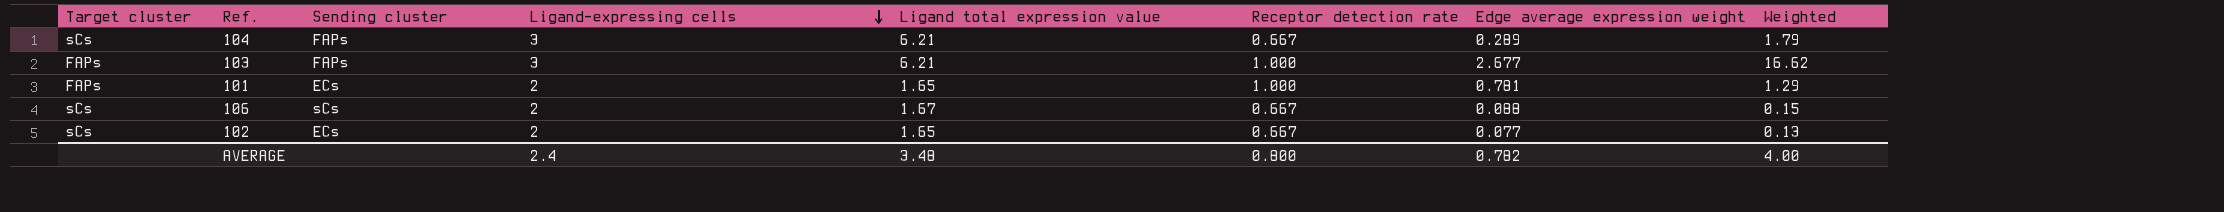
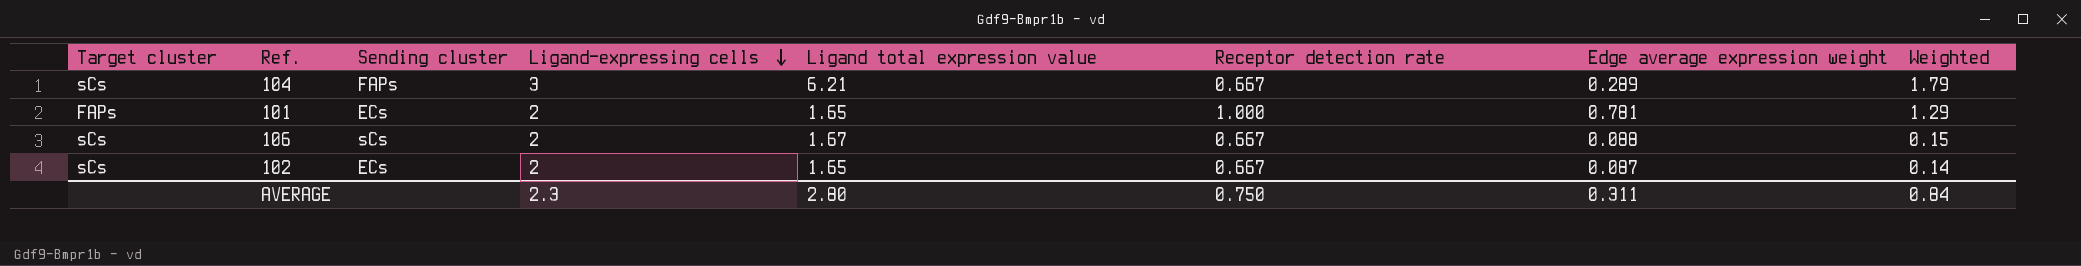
row 103: FAPs | FAPs | 3 | 6.21 | 1.000 | 2.677 | 16.62 -> none
102 | Edge average expression weight: 0.077 -> 0.087
102 | Weighted: 0.13 -> 0.14
AVERAGE | Ligand-expressing cells: 2.4 -> 2.3
AVERAGE | Ligand total expression value: 3.48 -> 2.80
AVERAGE | Receptor detection rate: 0.800 -> 0.750
AVERAGE | Edge average expression weight: 0.782 -> 0.311
AVERAGE | Weighted: 4.00 -> 0.84

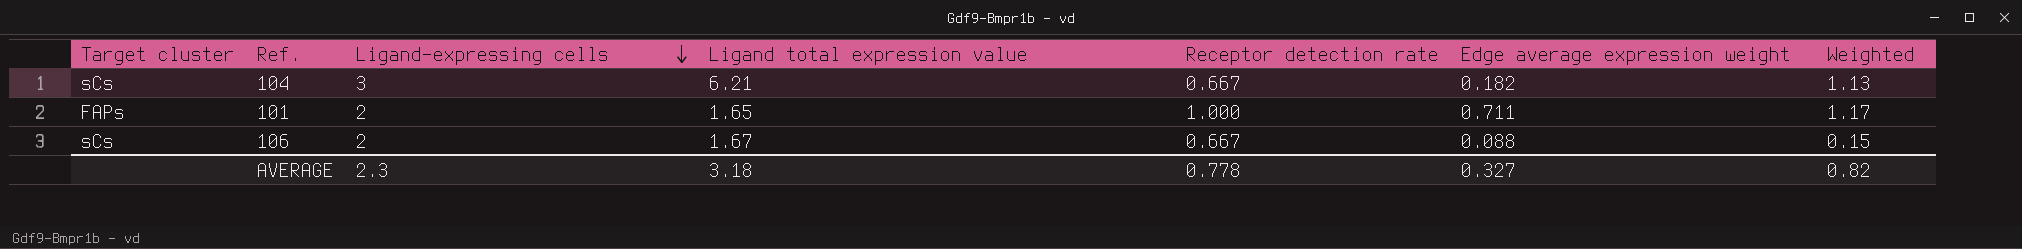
column Sending cluster | position: 3 -> none
row 102: sCs | ECs | 2 | 1.65 | 0.667 | 0.087 | 0.14 -> none
104 | Edge average expression weight: 0.289 -> 0.182
104 | Weighted: 1.79 -> 1.13
101 | Edge average expression weight: 0.781 -> 0.711
101 | Weighted: 1.29 -> 1.17
AVERAGE | Ligand total expression value: 2.80 -> 3.18
AVERAGE | Receptor detection rate: 0.750 -> 0.778
AVERAGE | Edge average expression weight: 0.311 -> 0.327
AVERAGE | Weighted: 0.84 -> 0.82

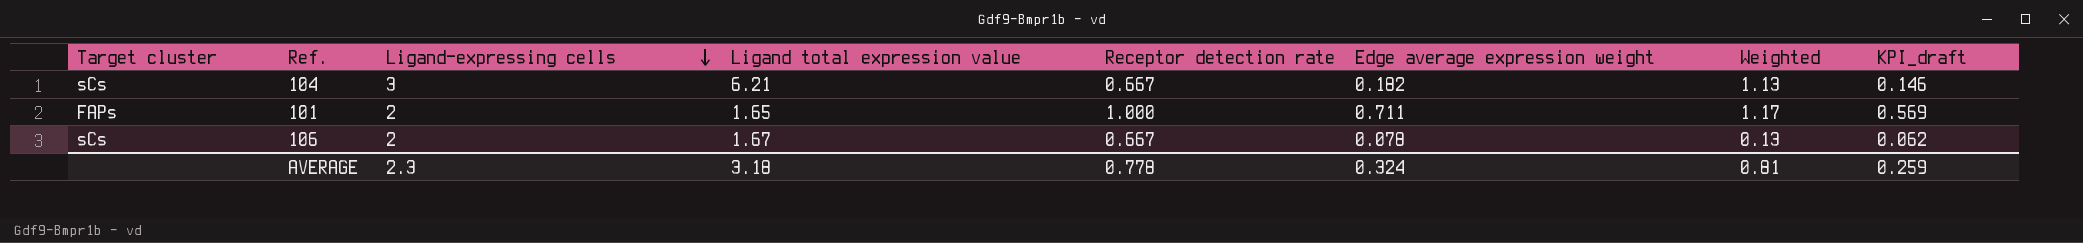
column KPI_draft | formula: none -> [Edge average expression weight] * 0.8
106 | Edge average expression weight: 0.088 -> 0.078
106 | Weighted: 0.15 -> 0.13
AVERAGE | Edge average expression weight: 0.327 -> 0.324
AVERAGE | Weighted: 0.82 -> 0.81

